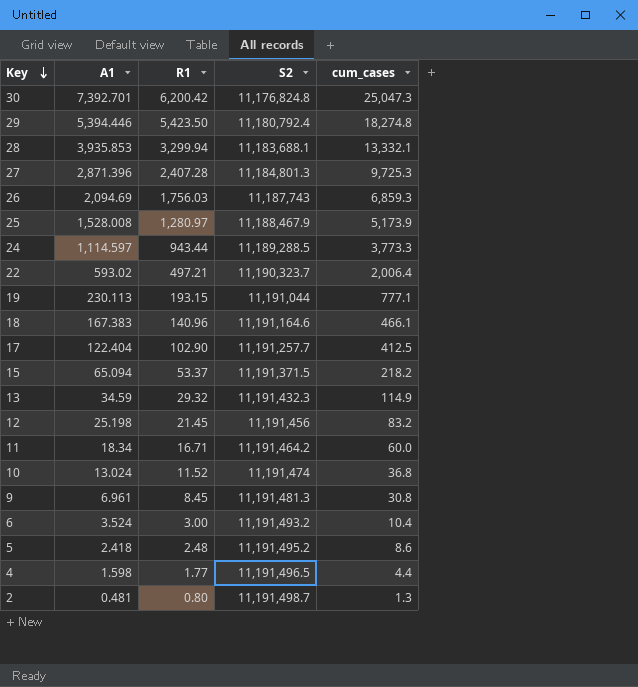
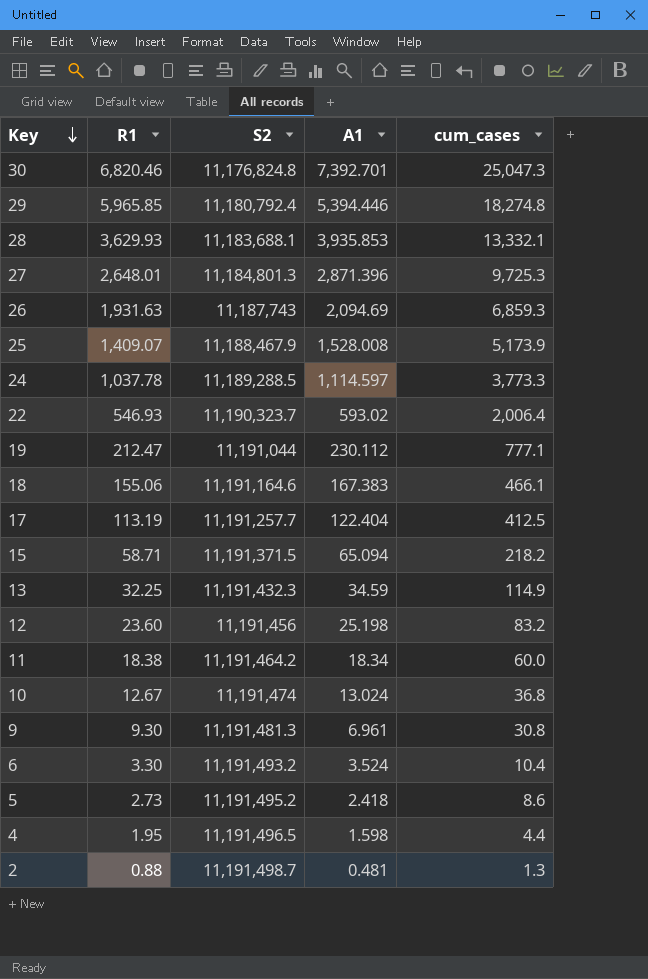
column A1 | position: 2 -> 4
30 | R1: 6,200.42 -> 6,820.46
29 | R1: 5,423.50 -> 5,965.85
28 | R1: 3,299.94 -> 3,629.93
27 | R1: 2,407.28 -> 2,648.01
26 | R1: 1,756.03 -> 1,931.63
25 | R1: 1,280.97 -> 1,409.07
24 | R1: 943.44 -> 1,037.78
22 | R1: 497.21 -> 546.93
19 | R1: 193.15 -> 212.47
19 | A1: 230.113 -> 230.112
18 | R1: 140.96 -> 155.06
17 | R1: 102.90 -> 113.19
15 | R1: 53.37 -> 58.71
13 | R1: 29.32 -> 32.25
12 | R1: 21.45 -> 23.60
11 | R1: 16.71 -> 18.38
10 | R1: 11.52 -> 12.67
9 | R1: 8.45 -> 9.30
6 | R1: 3.00 -> 3.30
5 | R1: 2.48 -> 2.73
4 | R1: 1.77 -> 1.95
2 | R1: 0.80 -> 0.88

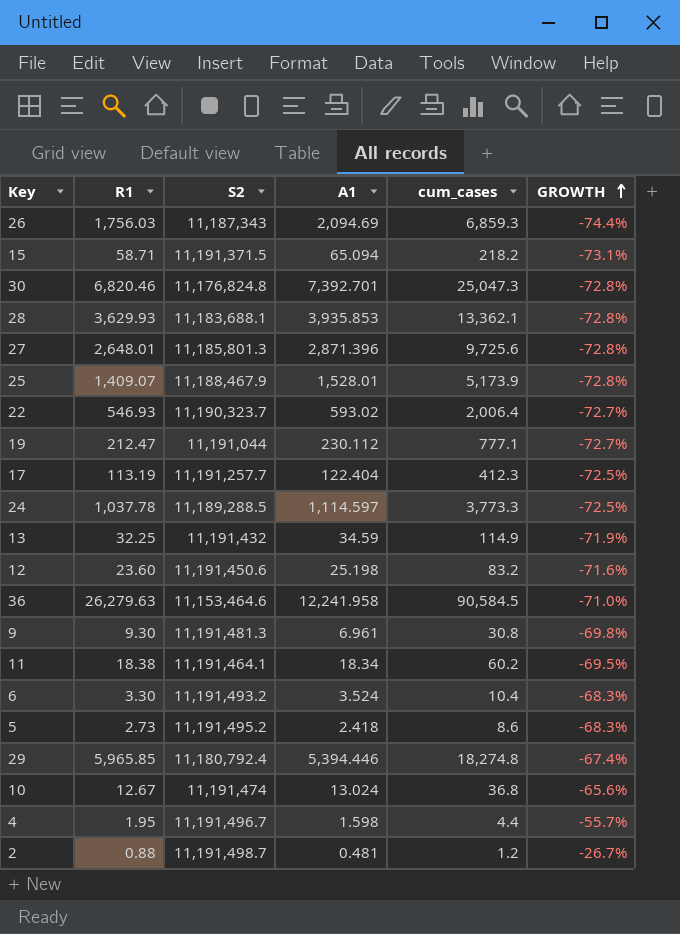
row order: Key descending -> GROWTH ascending
column GROWTH | formula: none -> ([R1] - [cum_cases]) / [cum_cases]
row 18: 155.06 | 11,191,164.6 | 167.383 | 466.1 -> none
26 | R1: 1,931.63 -> 1,756.03
26 | S2: 11,187,743 -> 11,187,343
28 | cum_cases: 13,332.1 -> 13,362.1
27 | S2: 11,184,801.3 -> 11,185,801.3
27 | cum_cases: 9,725.3 -> 9,725.6
25 | A1: 1,528.008 -> 1,528.01
17 | cum_cases: 412.5 -> 412.3
13 | S2: 11,191,432.3 -> 11,191,432
12 | S2: 11,191,456 -> 11,191,450.6
row 36: none -> 26,279.63 | 11,153,464.6 | 12,241.958 | 90,584.5 | -71.0%
11 | S2: 11,191,464.2 -> 11,191,464.1
11 | cum_cases: 60.0 -> 60.2
4 | S2: 11,191,496.5 -> 11,191,496.7
2 | cum_cases: 1.3 -> 1.2

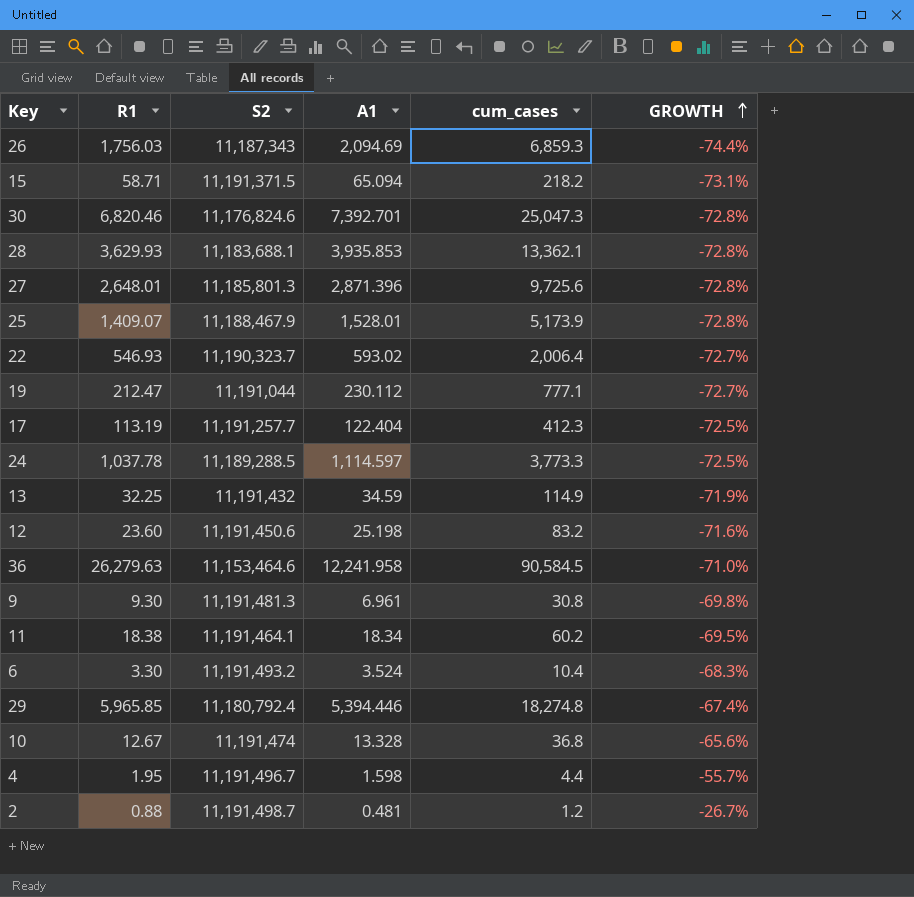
row 5: 2.73 | 11,191,495.2 | 2.418 | 8.6 | -68.3% -> none
30 | S2: 11,176,824.8 -> 11,176,824.6
10 | A1: 13.024 -> 13.328

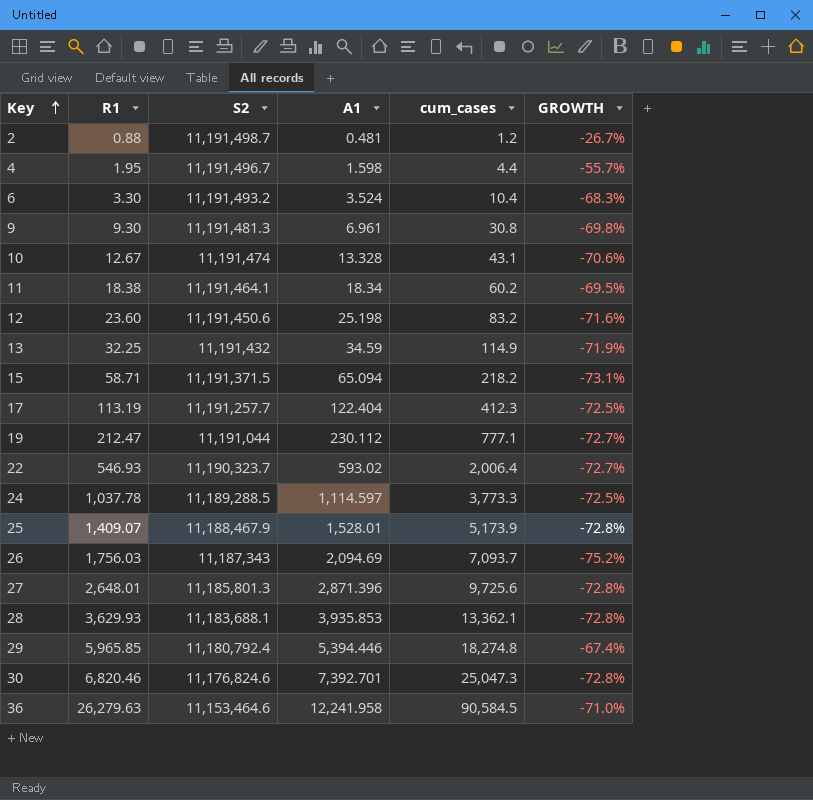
row order: GROWTH ascending -> Key ascending
10 | cum_cases: 36.8 -> 43.1
10 | GROWTH: -65.6% -> -70.6%
26 | cum_cases: 6,859.3 -> 7,093.7
26 | GROWTH: -74.4% -> -75.2%

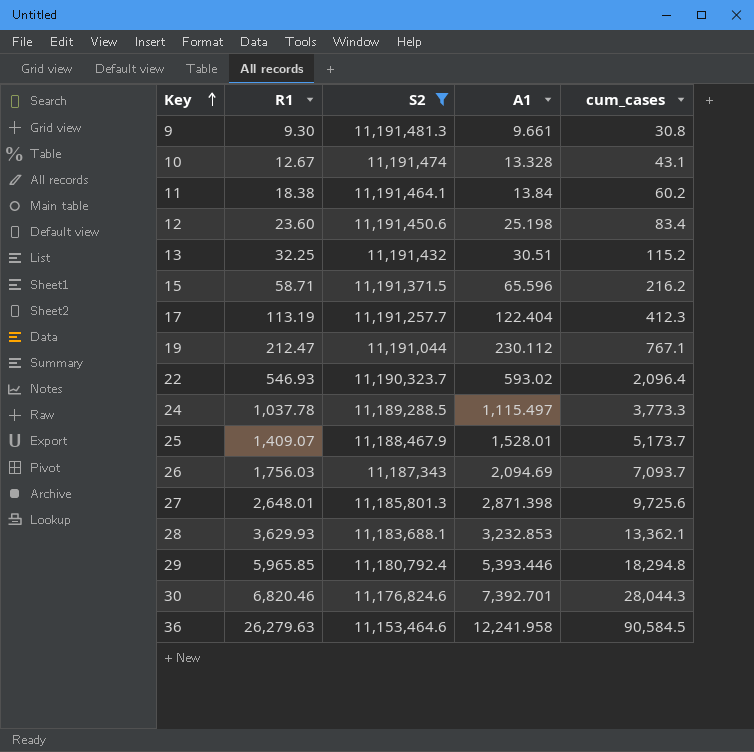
filter: none -> S2 <= 11,191,481.3
column GROWTH | formula: ([R1] - [cum_cases]) / [cum_cases] -> none
9 | A1: 6.961 -> 9.661
11 | A1: 18.34 -> 13.84
12 | cum_cases: 83.2 -> 83.4
13 | A1: 34.59 -> 30.51
13 | cum_cases: 114.9 -> 115.2
15 | A1: 65.094 -> 65.596
15 | cum_cases: 218.2 -> 216.2
19 | cum_cases: 777.1 -> 767.1
22 | cum_cases: 2,006.4 -> 2,096.4
24 | A1: 1,114.597 -> 1,115.497
25 | cum_cases: 5,173.9 -> 5,173.7
27 | A1: 2,871.396 -> 2,871.398
28 | A1: 3,935.853 -> 3,232.853
29 | A1: 5,394.446 -> 5,393.446
29 | cum_cases: 18,274.8 -> 18,294.8
30 | cum_cases: 25,047.3 -> 28,044.3

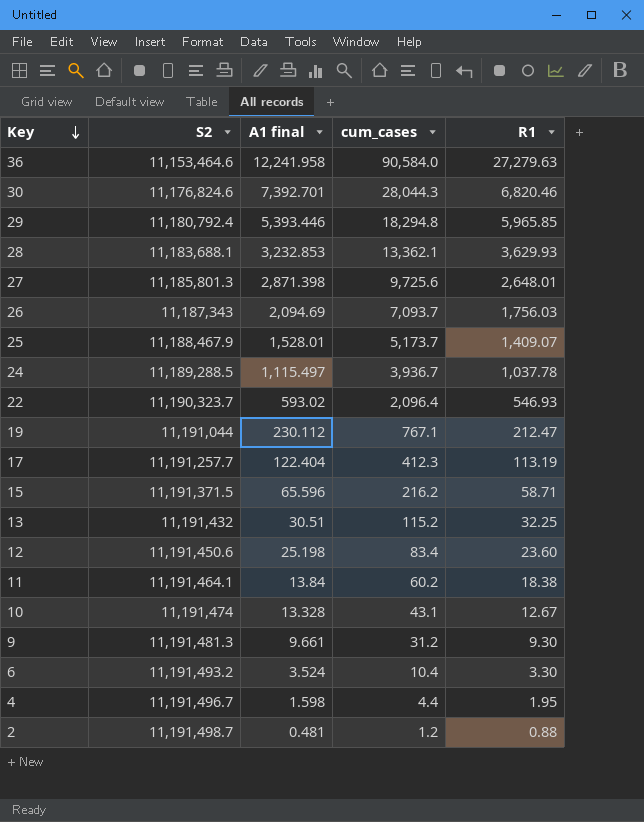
filter: S2 <= 11,191,481.3 -> none
row order: Key ascending -> Key descending
column name: A1 -> A1 final
column R1 | position: 2 -> 5
36 | cum_cases: 90,584.5 -> 90,584.0
36 | R1: 26,279.63 -> 27,279.63
24 | cum_cases: 3,773.3 -> 3,936.7
9 | cum_cases: 30.8 -> 31.2

